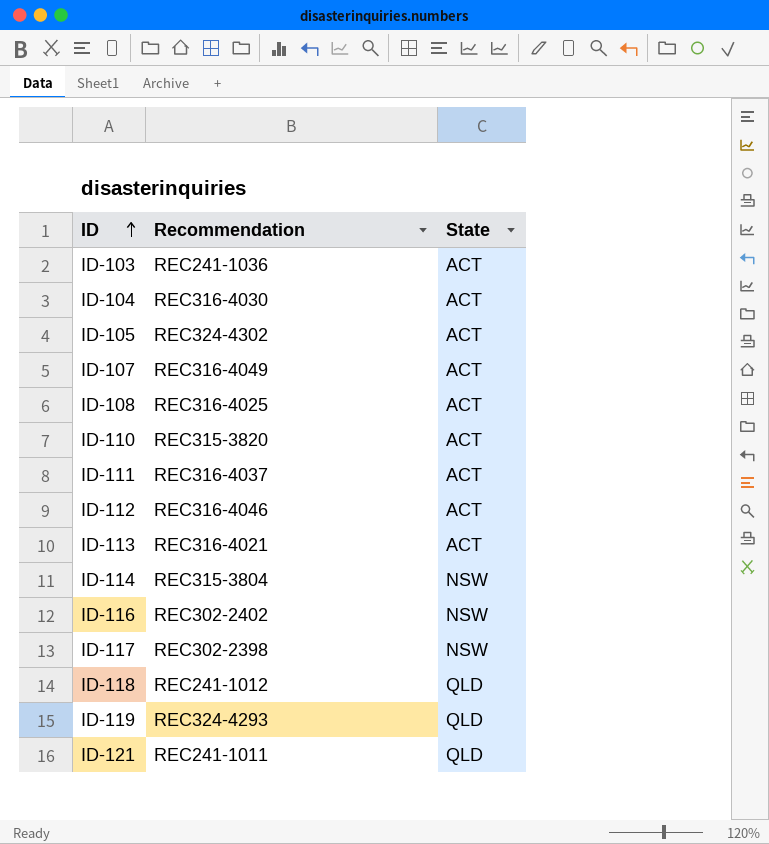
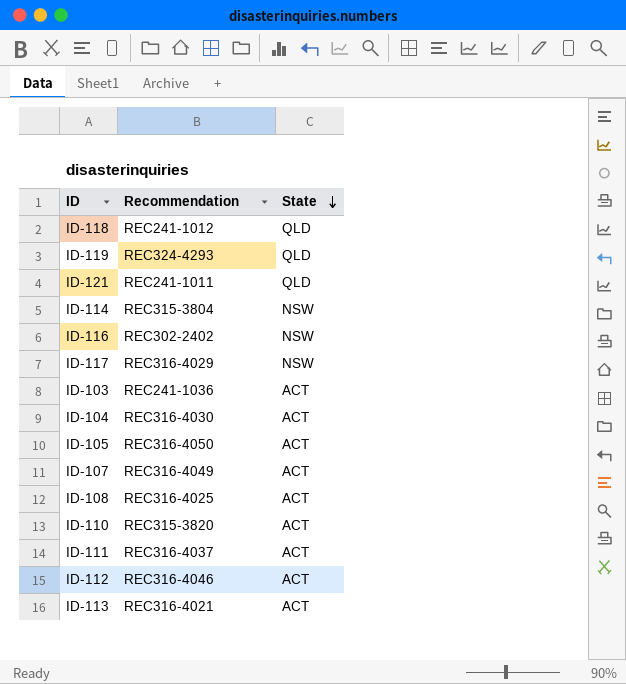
row order: ID ascending -> State descending
ID-117 | Recommendation: REC302-2398 -> REC316-4029
ID-105 | Recommendation: REC324-4302 -> REC316-4050

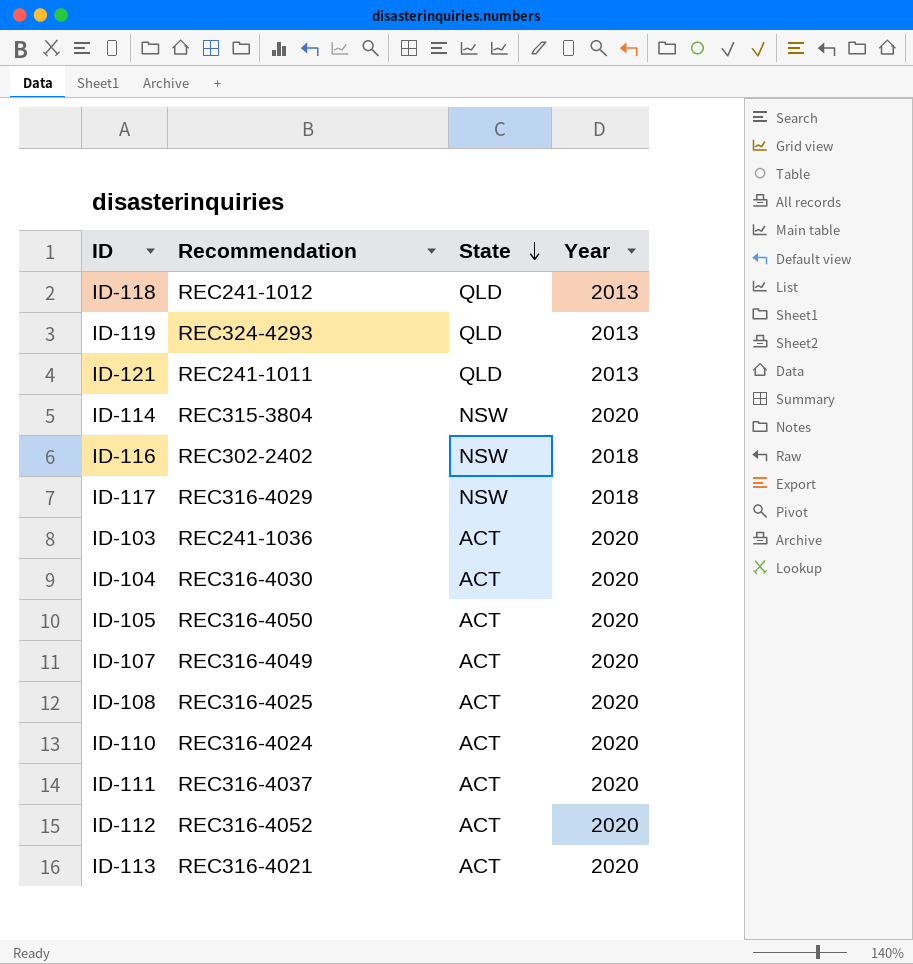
column Year | position: none -> 4
ID-110 | Recommendation: REC315-3820 -> REC316-4024
ID-112 | Recommendation: REC316-4046 -> REC316-4052

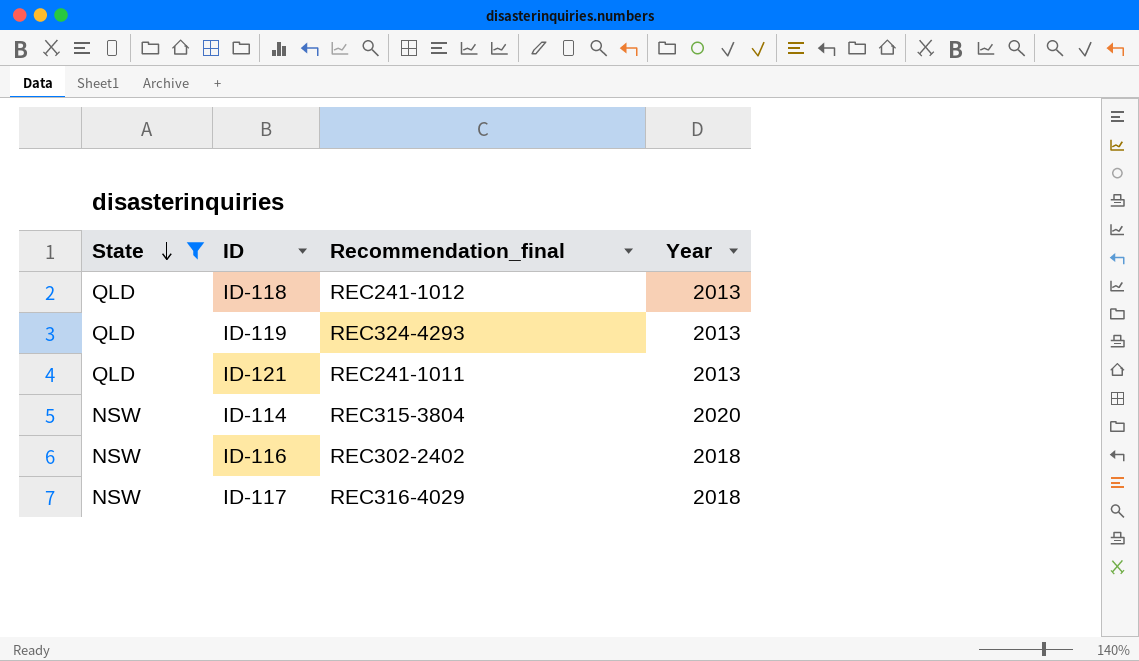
filter: none -> State != ACT
column State | position: 3 -> 1
column name: Recommendation -> Recommendation_final

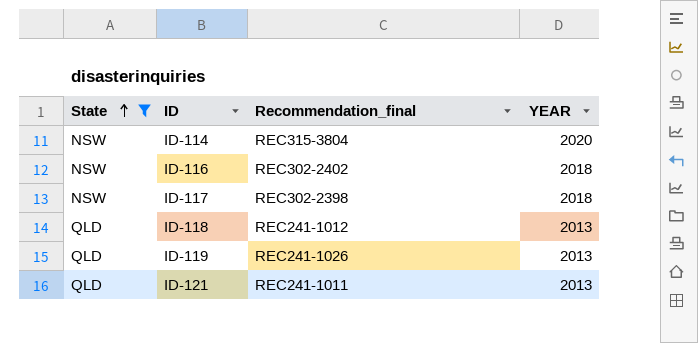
row order: State descending -> State ascending
column name: Year -> YEAR
ID-117 | Recommendation_final: REC316-4029 -> REC302-2398
ID-119 | Recommendation_final: REC324-4293 -> REC241-1026

